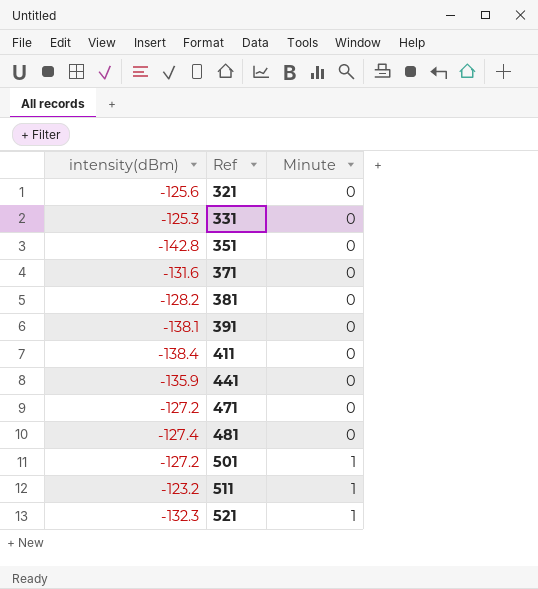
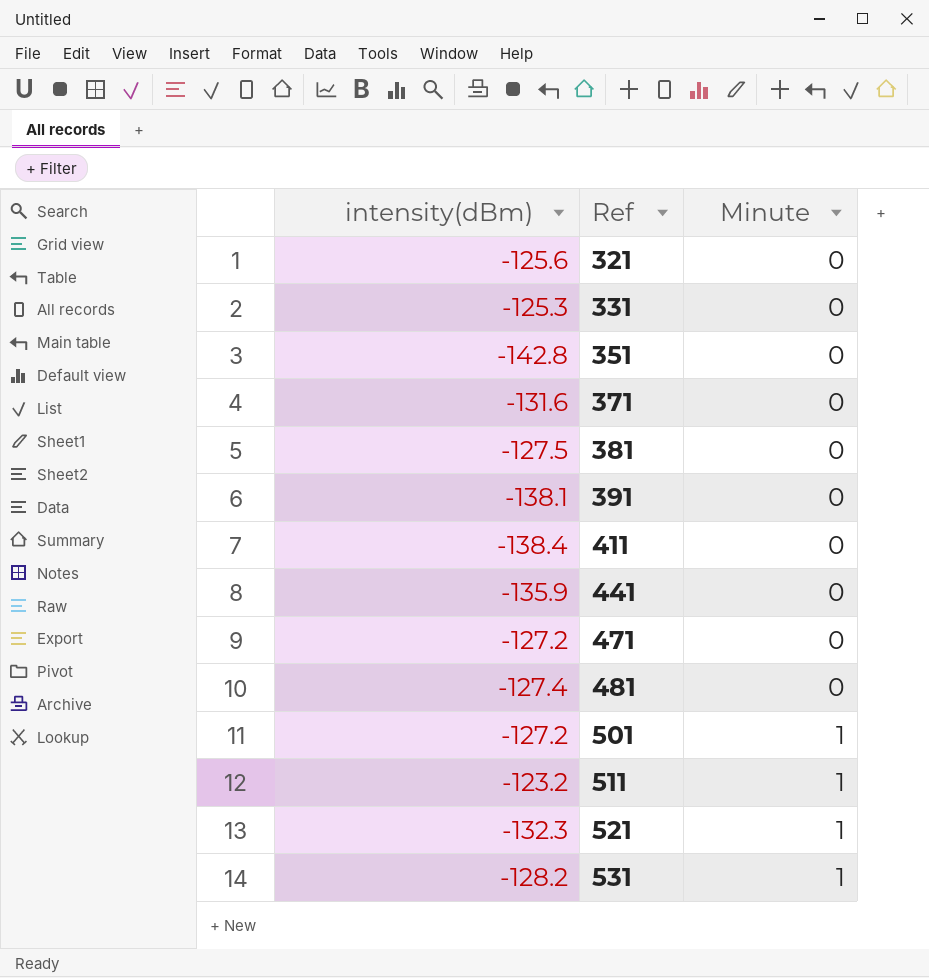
381 | intensity(dBm): -128.2 -> -127.5
row 531: none -> -128.2 | 1

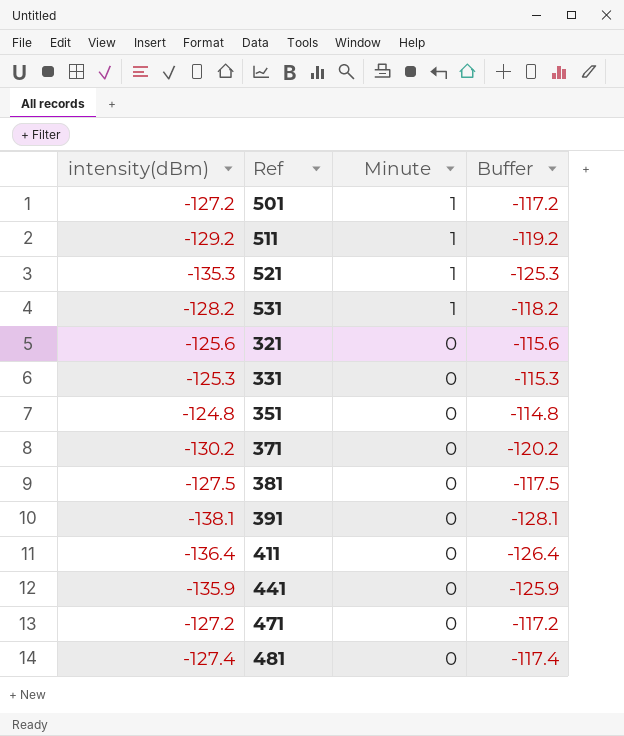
row order: Ref ascending -> Minute descending
column Buffer | formula: none -> [intensity(dBm)] + 10
511 | intensity(dBm): -123.2 -> -129.2
521 | intensity(dBm): -132.3 -> -135.3
351 | intensity(dBm): -142.8 -> -124.8
371 | intensity(dBm): -131.6 -> -130.2
411 | intensity(dBm): -138.4 -> -136.4

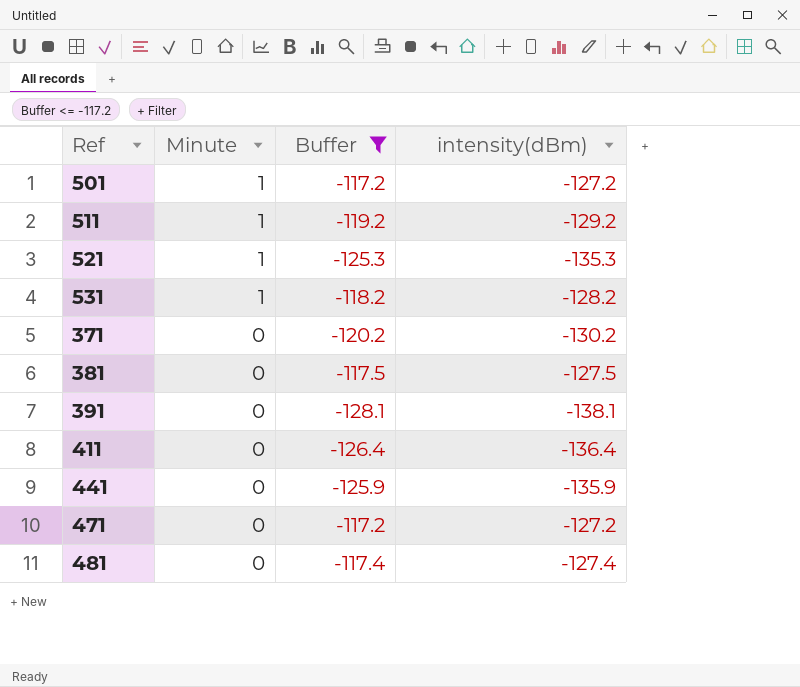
filter: none -> Buffer <= -117.2
column intensity(dBm) | position: 1 -> 4

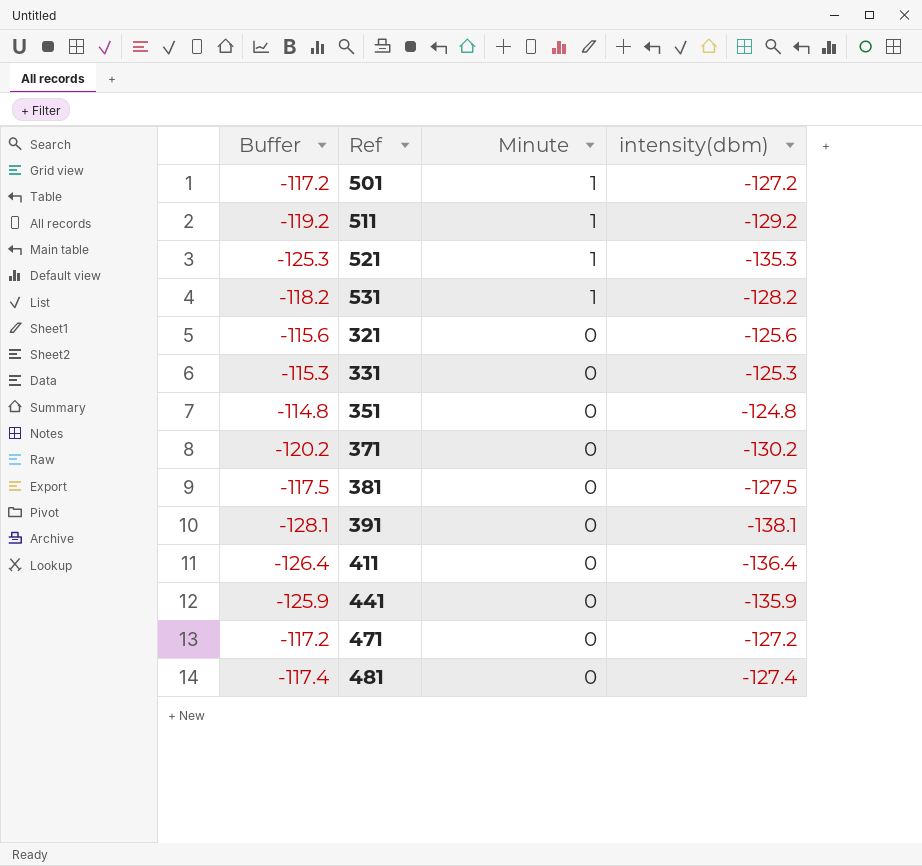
filter: Buffer <= -117.2 -> none
column Buffer | position: 3 -> 1
column name: intensity(dBm) -> intensity(dbm)

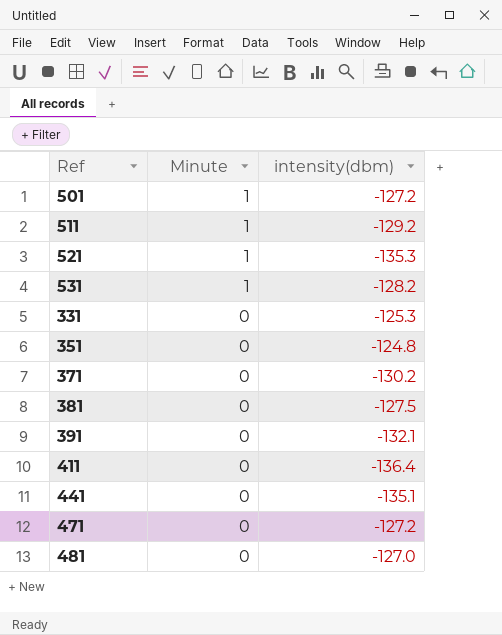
column Buffer | formula: [intensity(dbm)] + 10 -> none
row 321: -115.6 | 0 | -125.6 -> none
391 | intensity(dbm): -138.1 -> -132.1
441 | intensity(dbm): -135.9 -> -135.1
481 | intensity(dbm): -127.4 -> -127.0

